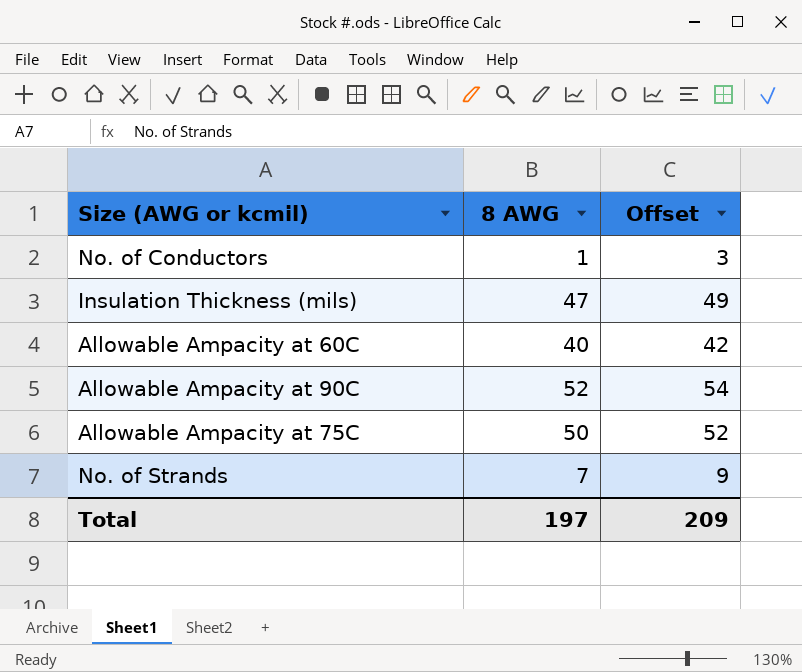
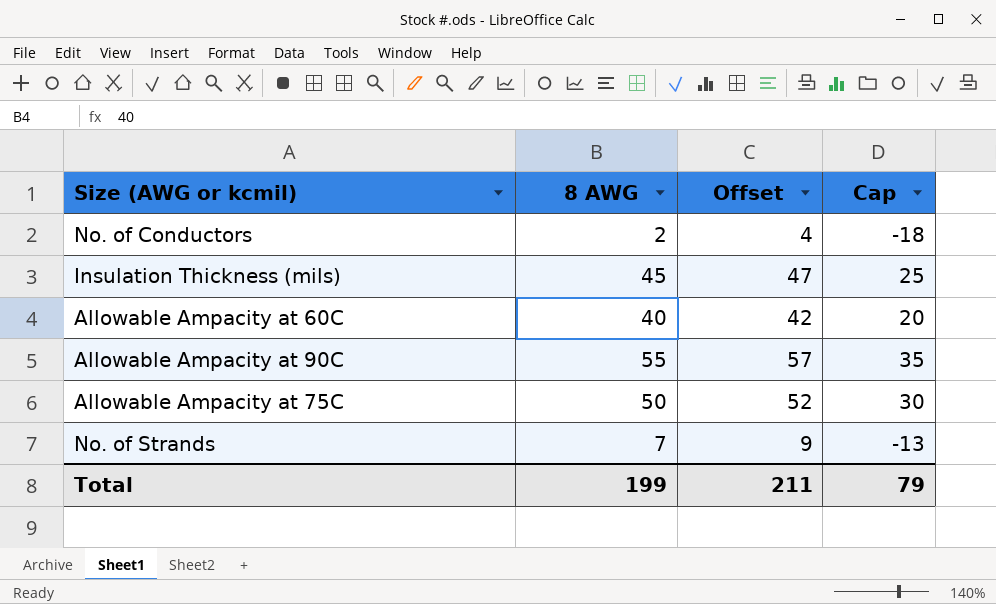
column Cap | formula: none -> [8 AWG] - 20
No. of Conductors | 8 AWG: 1 -> 2
No. of Conductors | Offset: 3 -> 4
Insulation Thickness (mils) | 8 AWG: 47 -> 45
Insulation Thickness (mils) | Offset: 49 -> 47
Allowable Ampacity at 90C | 8 AWG: 52 -> 55
Allowable Ampacity at 90C | Offset: 54 -> 57
Total | 8 AWG: 197 -> 199
Total | Offset: 209 -> 211

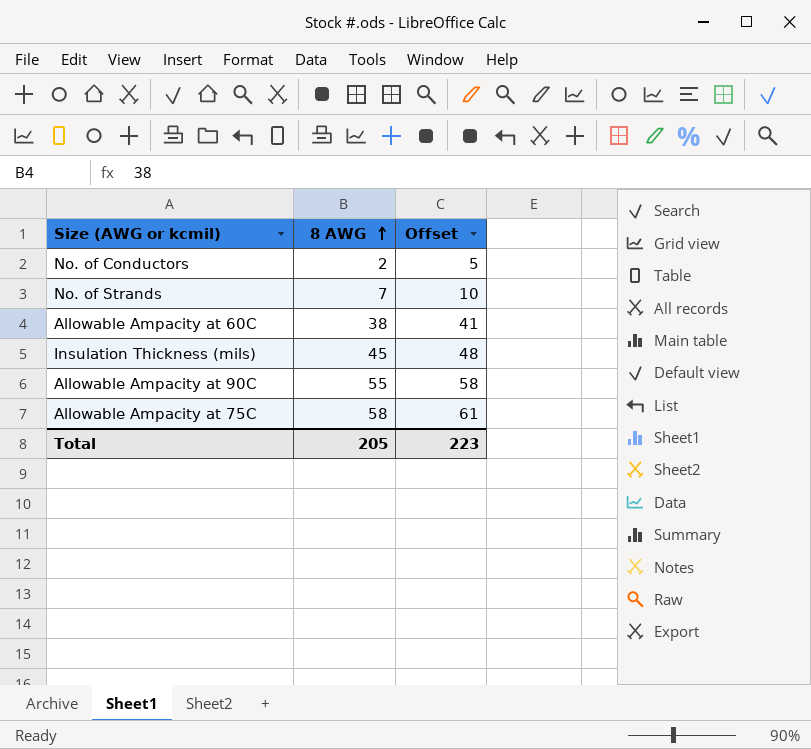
row order: none -> 8 AWG ascending
column Cap | formula: [8 AWG] - 20 -> none
column Offset | formula: [8 AWG] + 2 -> [8 AWG] + 3
Allowable Ampacity at 60C | 8 AWG: 40 -> 38
Allowable Ampacity at 75C | 8 AWG: 50 -> 58
Total | 8 AWG: 199 -> 205
Total | Offset: 211 -> 223

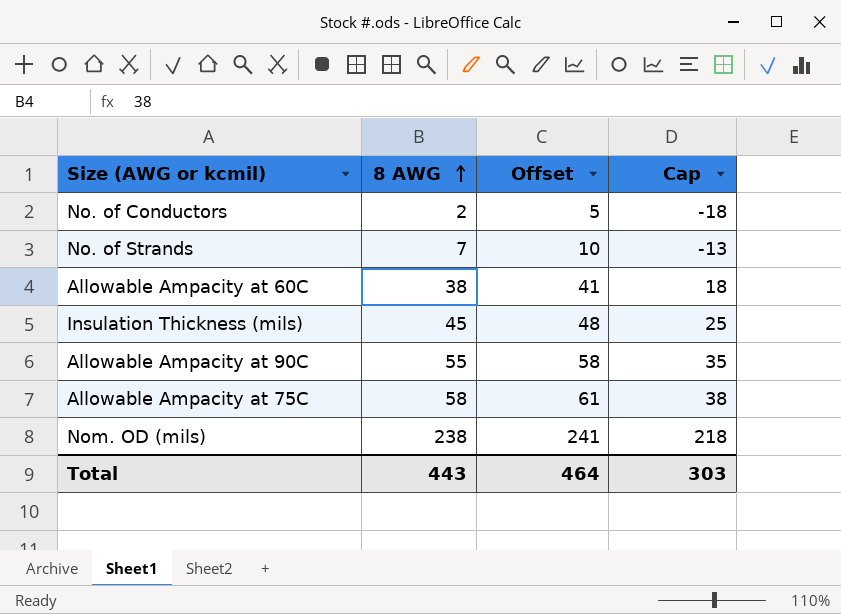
column Cap | formula: none -> [8 AWG] - 20
row Nom. OD (mils): none -> 238 | 241 | 218
Total | 8 AWG: 205 -> 443
Total | Offset: 223 -> 464

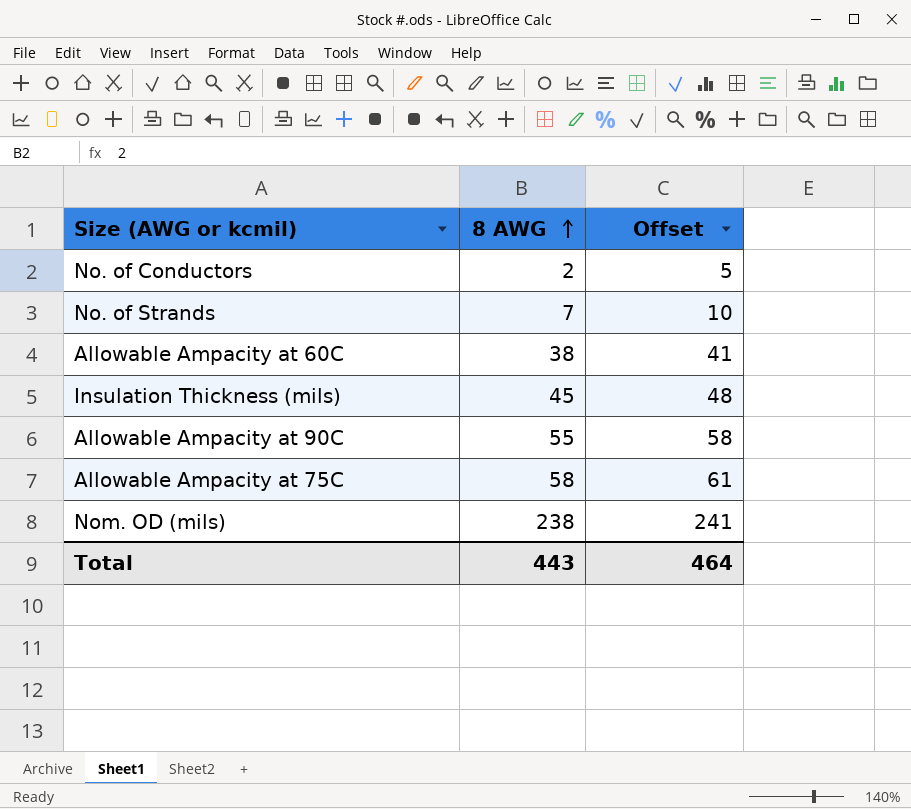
column Cap | formula: [8 AWG] - 20 -> none

